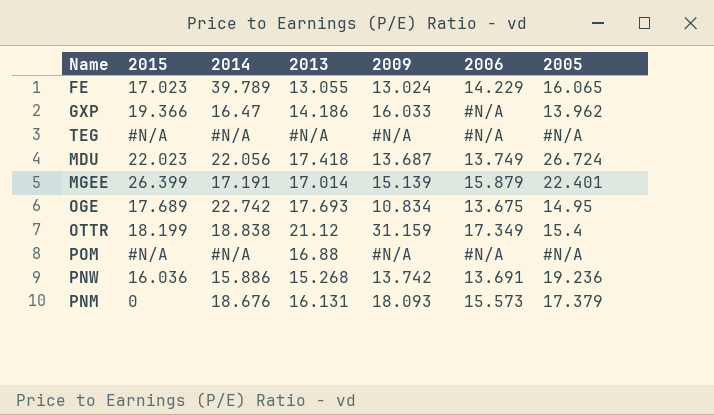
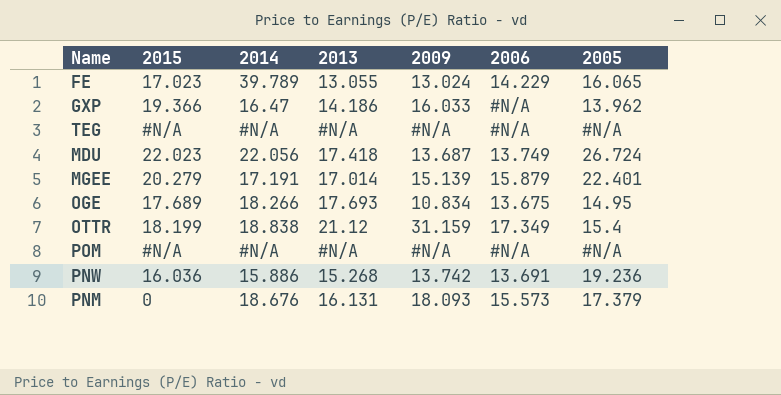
MGEE | 2015: 26.399 -> 20.279
OGE | 2014: 22.742 -> 18.266
POM | 2013: 16.88 -> #N/A

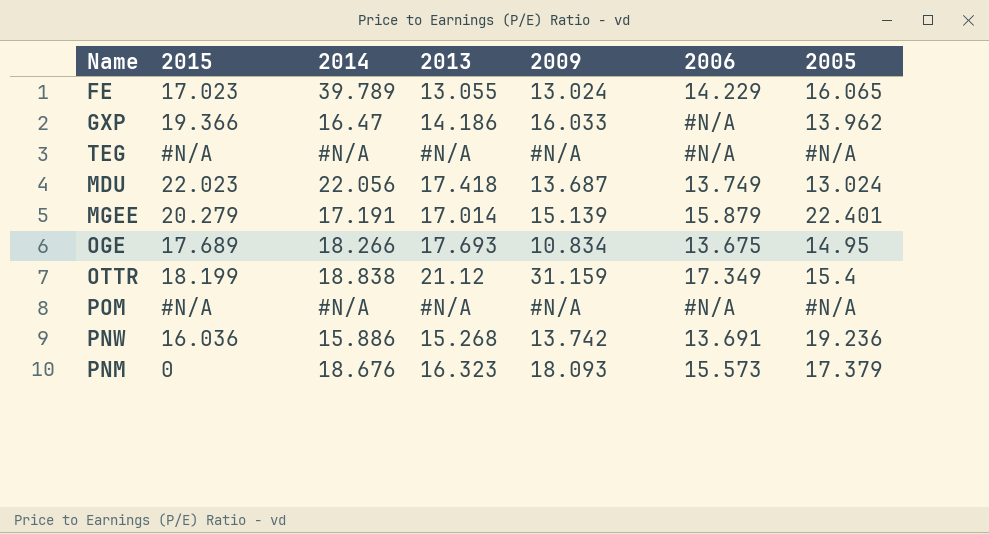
MDU | 2005: 26.724 -> 13.024
PNM | 2013: 16.131 -> 16.323

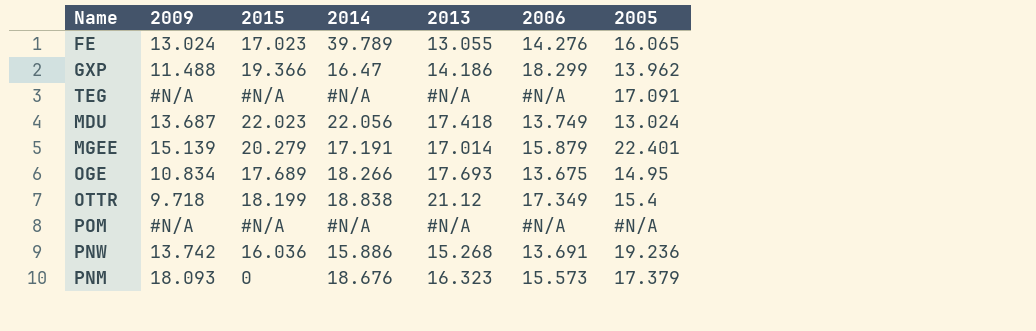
column 2009 | position: 5 -> 2
FE | 2006: 14.229 -> 14.276
GXP | 2009: 16.033 -> 11.488
GXP | 2006: #N/A -> 18.299
TEG | 2005: #N/A -> 17.091
OTTR | 2009: 31.159 -> 9.718

